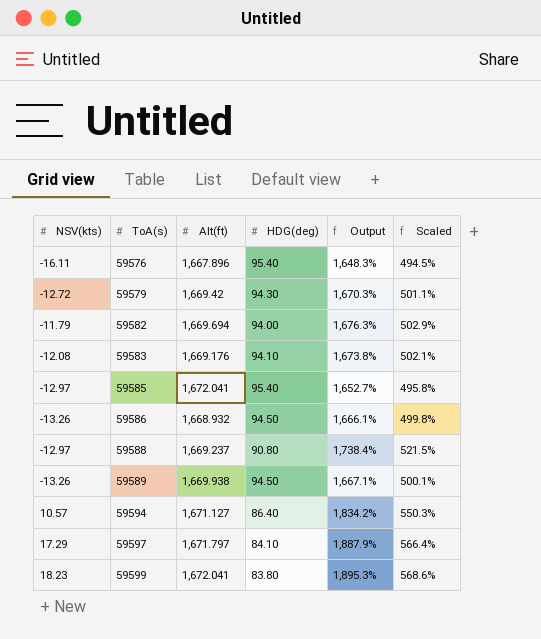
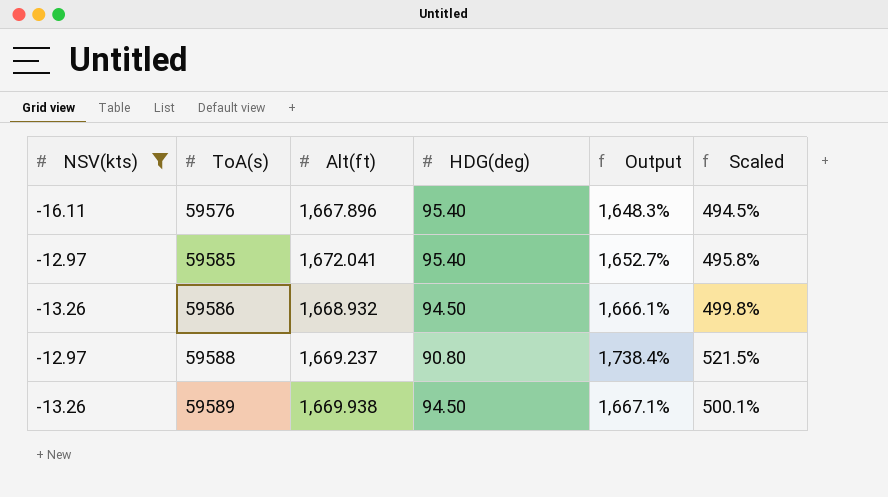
filter: none -> NSV(kts) <= -12.97

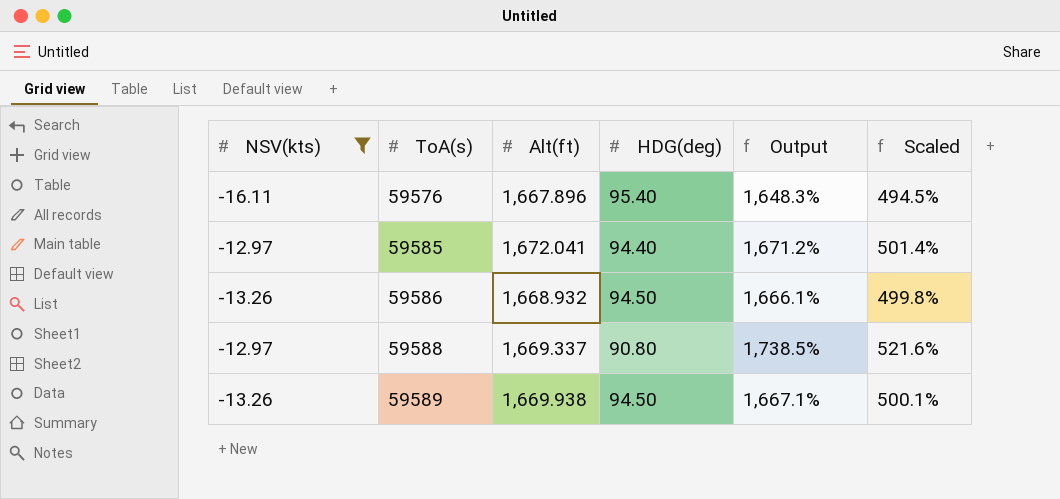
59585 | HDG(deg): 95.40 -> 94.40
59585 | Output: 1,652.7% -> 1,671.2%
59585 | Scaled: 495.8% -> 501.4%
59588 | Alt(ft): 1,669.237 -> 1,669.337
59588 | Output: 1,738.4% -> 1,738.5%
59588 | Scaled: 521.5% -> 521.6%

